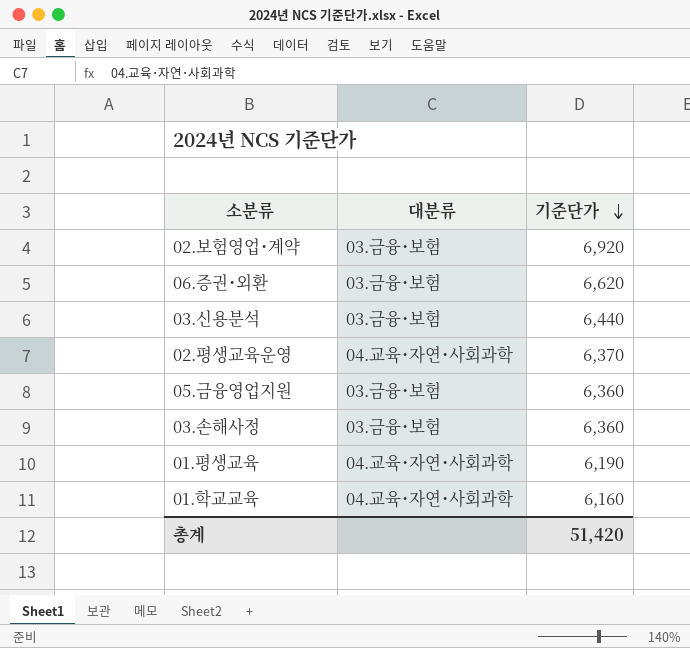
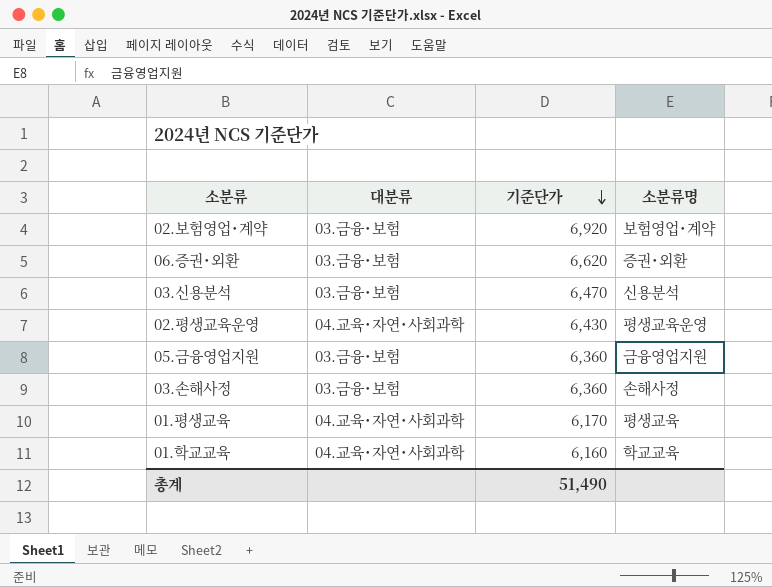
column 소분류명 | position: none -> 4
03.신용분석 | 기준단가: 6,440 -> 6,470
02.평생교육운영 | 기준단가: 6,370 -> 6,430
01.평생교육 | 기준단가: 6,190 -> 6,170
총계 | 기준단가: 51,420 -> 51,490

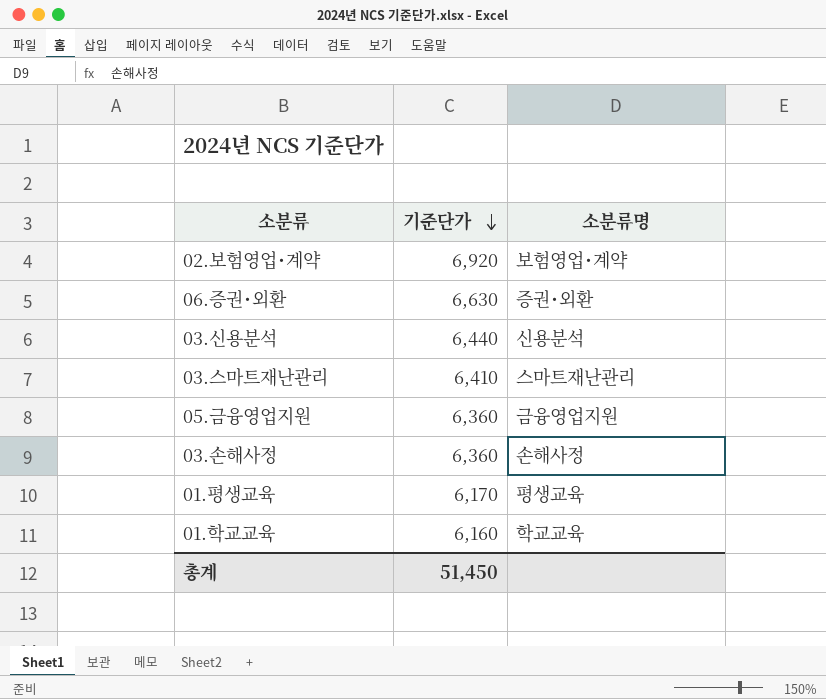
column 대분류 | position: 2 -> none
row 02.평생교육운영: 04.교육･자연･사회과학 | 6,430 | 평생교육운영 -> none
06.증권･외환 | 기준단가: 6,620 -> 6,630
03.신용분석 | 기준단가: 6,470 -> 6,440
row 03.스마트재난관리: none -> 6,410 | 스마트재난관리
총계 | 기준단가: 51,490 -> 51,450

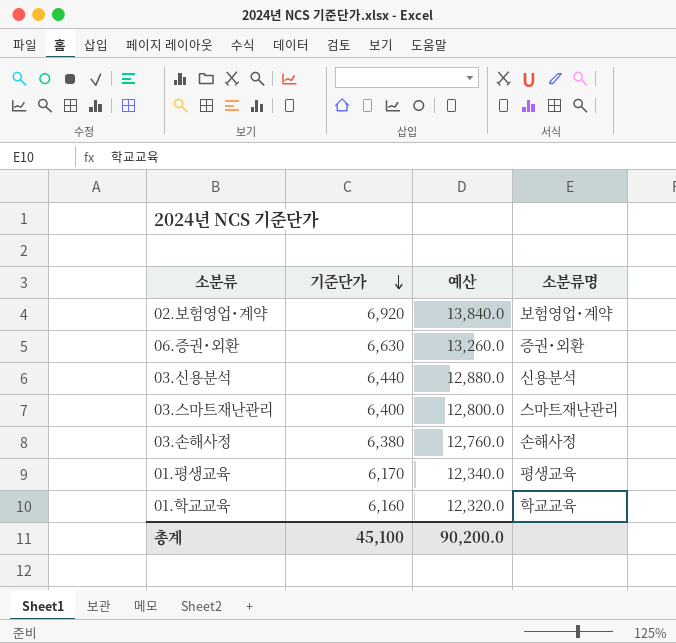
column 예산 | formula: none -> [기준단가] * 2
row 05.금융영업지원: 6,360 | 금융영업지원 -> none
03.스마트재난관리 | 기준단가: 6,410 -> 6,400
03.손해사정 | 기준단가: 6,360 -> 6,380
총계 | 기준단가: 51,450 -> 45,100

